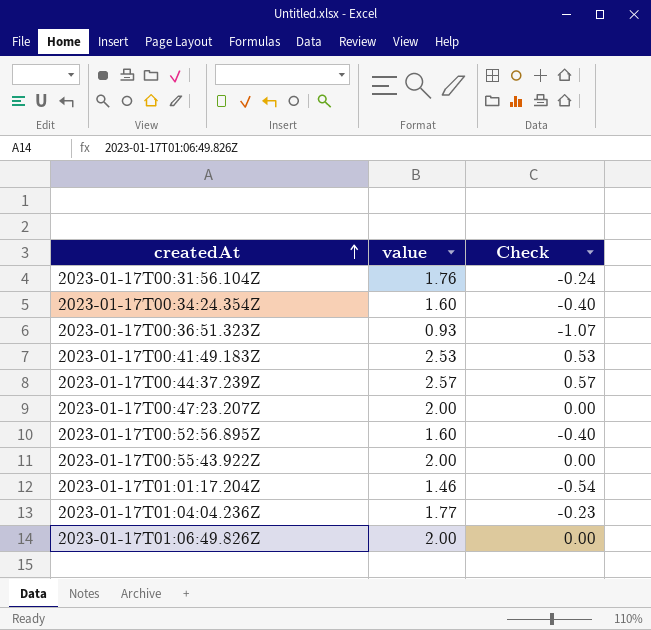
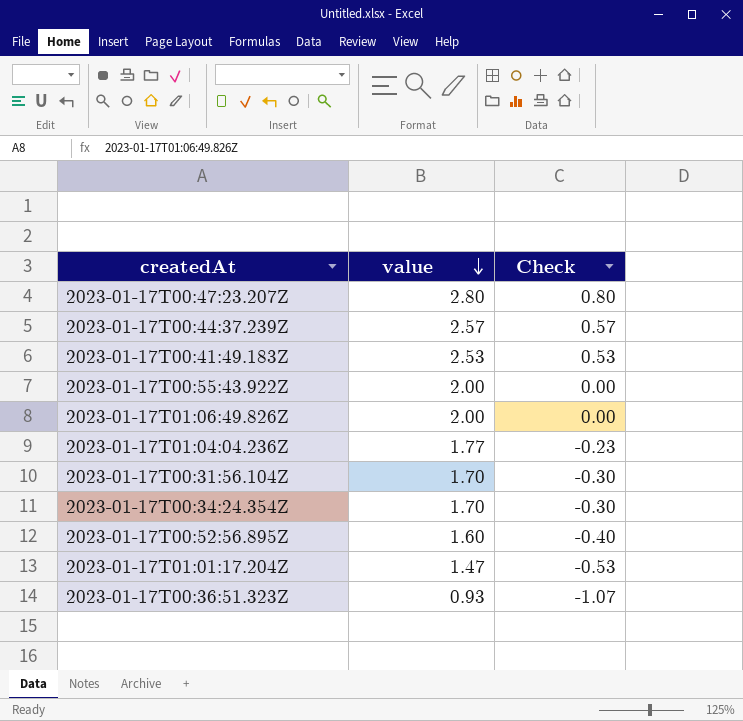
row order: createdAt ascending -> value descending
2023-01-17T00:47:23.207Z | value: 2.00 -> 2.80
2023-01-17T00:47:23.207Z | Check: 0.00 -> 0.80
2023-01-17T00:31:56.104Z | value: 1.76 -> 1.70
2023-01-17T00:31:56.104Z | Check: -0.24 -> -0.30
2023-01-17T00:34:24.354Z | value: 1.60 -> 1.70
2023-01-17T00:34:24.354Z | Check: -0.40 -> -0.30
2023-01-17T01:01:17.204Z | value: 1.46 -> 1.47
2023-01-17T01:01:17.204Z | Check: -0.54 -> -0.53

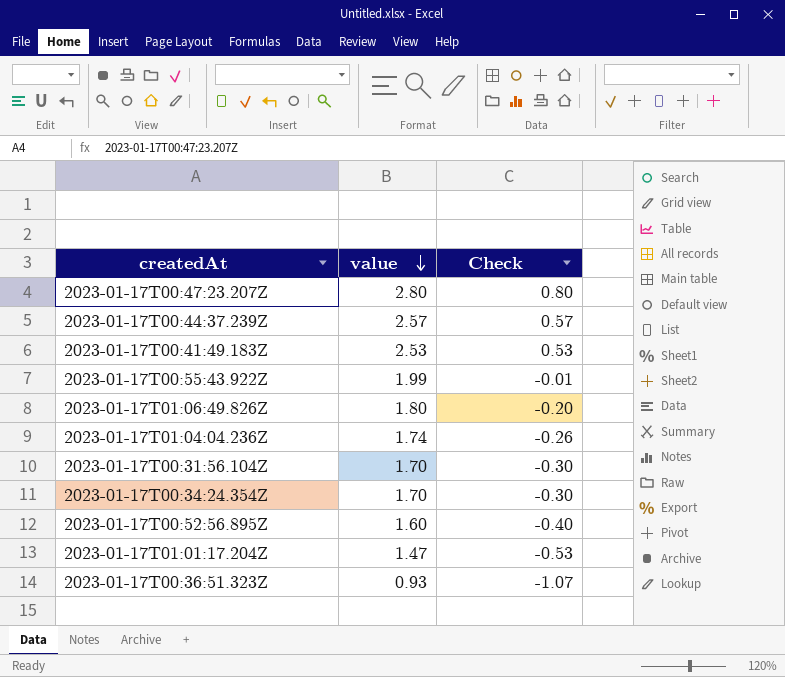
2023-01-17T00:55:43.922Z | value: 2.00 -> 1.99
2023-01-17T00:55:43.922Z | Check: 0.00 -> -0.01
2023-01-17T01:06:49.826Z | value: 2.00 -> 1.80
2023-01-17T01:06:49.826Z | Check: 0.00 -> -0.20
2023-01-17T01:04:04.236Z | value: 1.77 -> 1.74
2023-01-17T01:04:04.236Z | Check: -0.23 -> -0.26

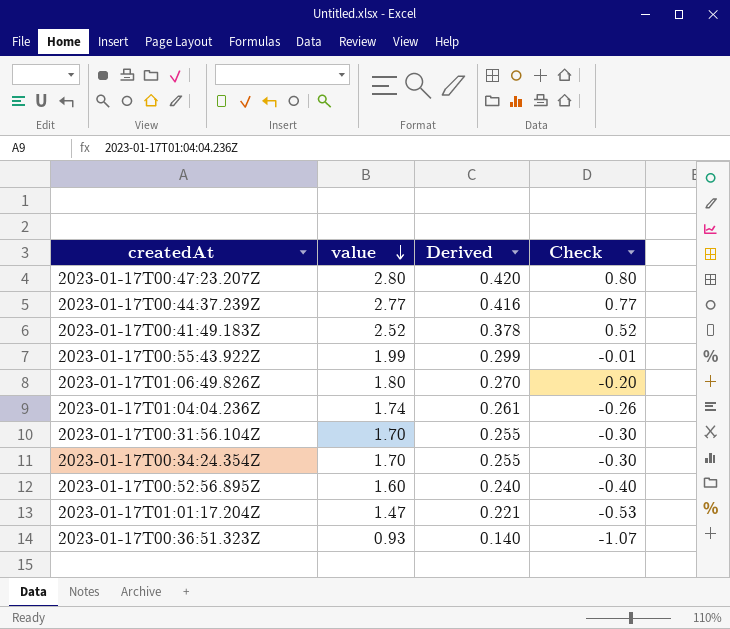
column Derived | formula: none -> [value] * 0.15
2023-01-17T00:44:37.239Z | value: 2.57 -> 2.77
2023-01-17T00:44:37.239Z | Check: 0.57 -> 0.77
2023-01-17T00:41:49.183Z | value: 2.53 -> 2.52
2023-01-17T00:41:49.183Z | Check: 0.53 -> 0.52

